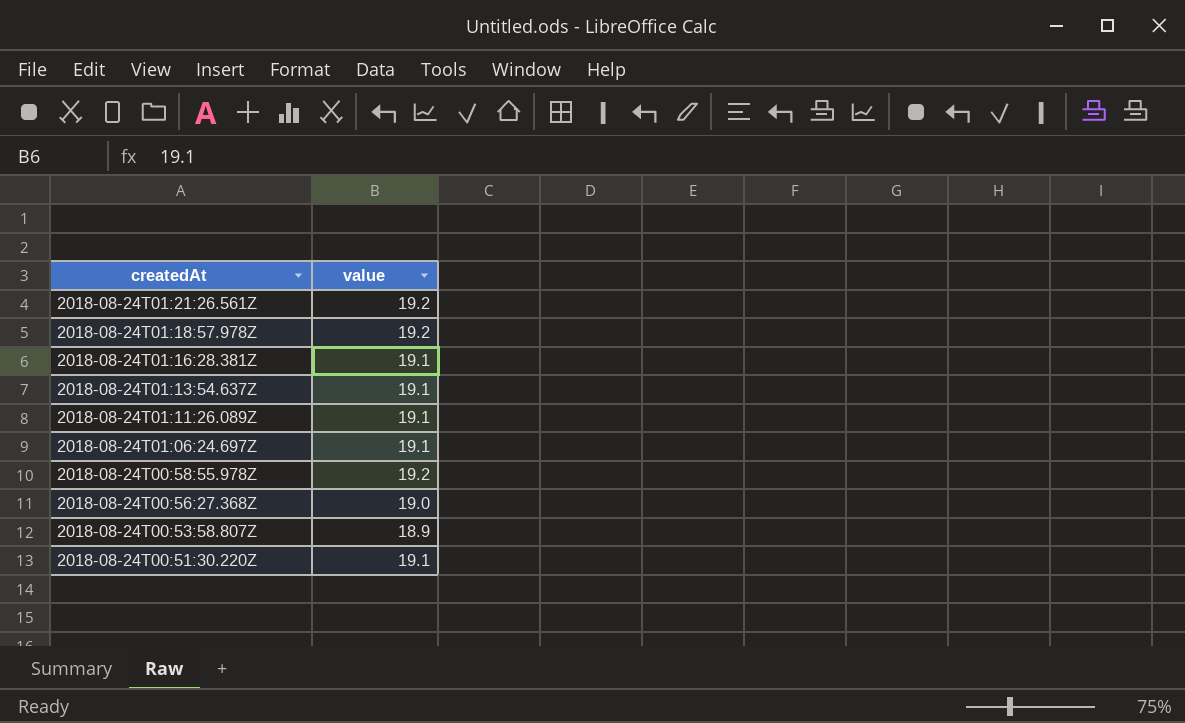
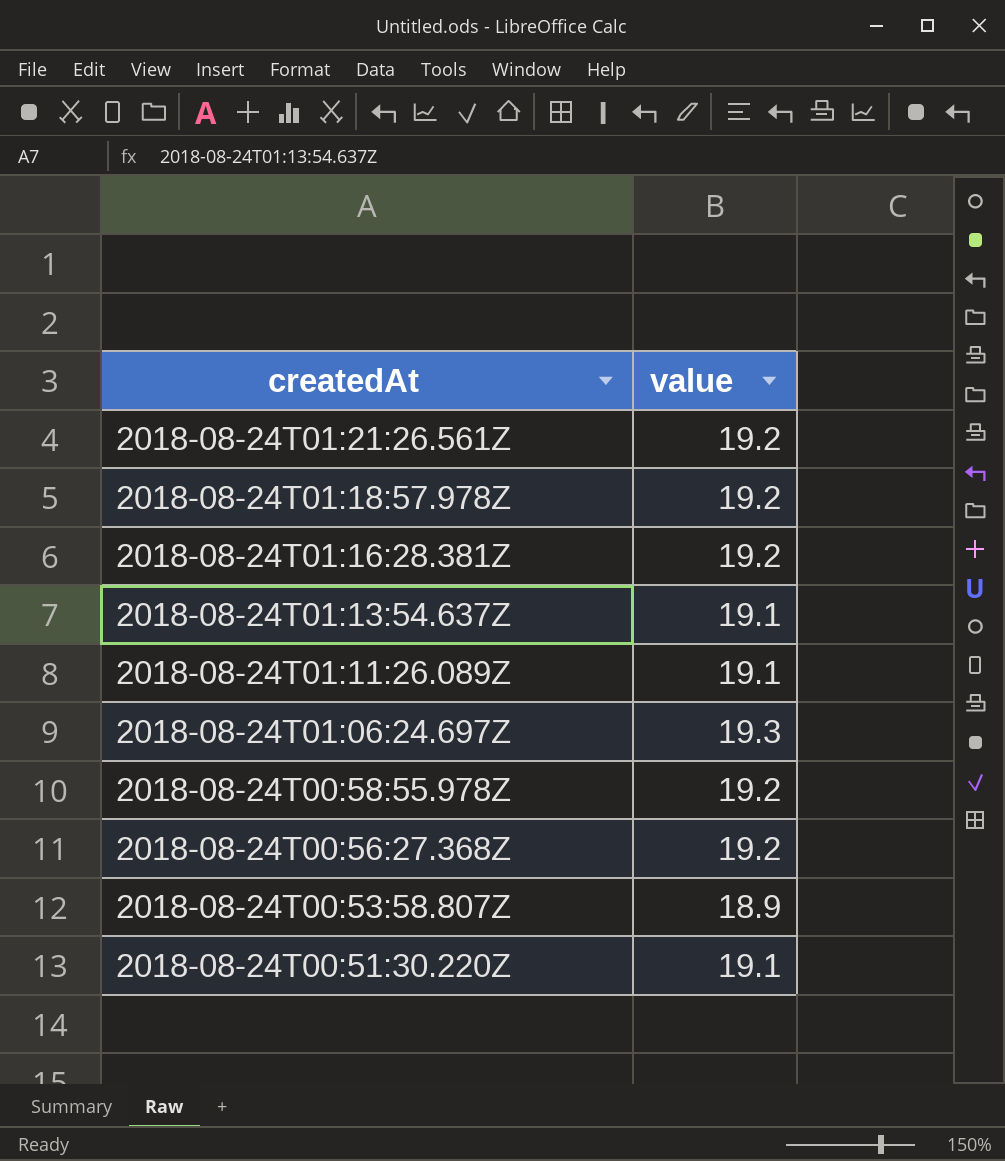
2018-08-24T01:16:28.381Z | value: 19.1 -> 19.2
2018-08-24T01:06:24.697Z | value: 19.1 -> 19.3
2018-08-24T00:56:27.368Z | value: 19.0 -> 19.2

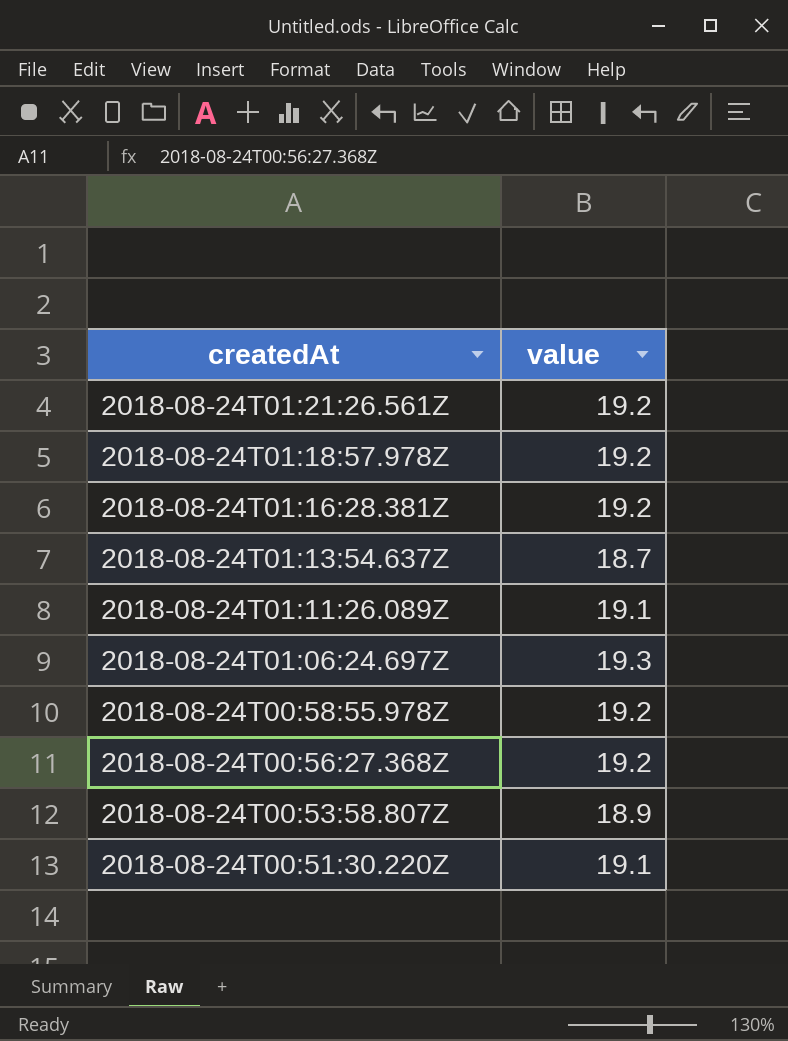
2018-08-24T01:13:54.637Z | value: 19.1 -> 18.7

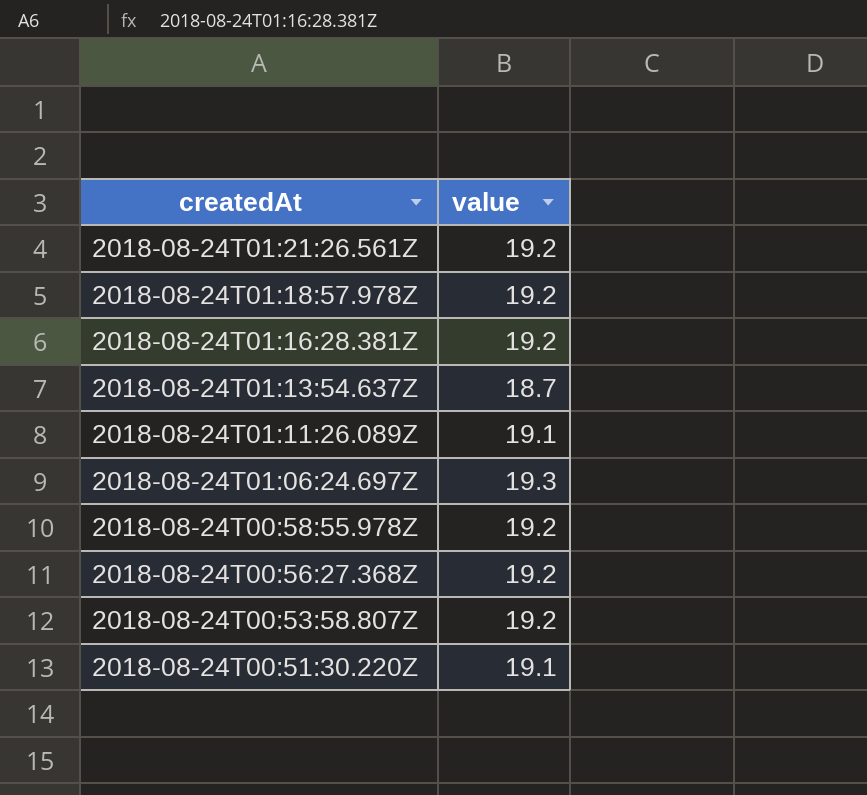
2018-08-24T00:53:58.807Z | value: 18.9 -> 19.2

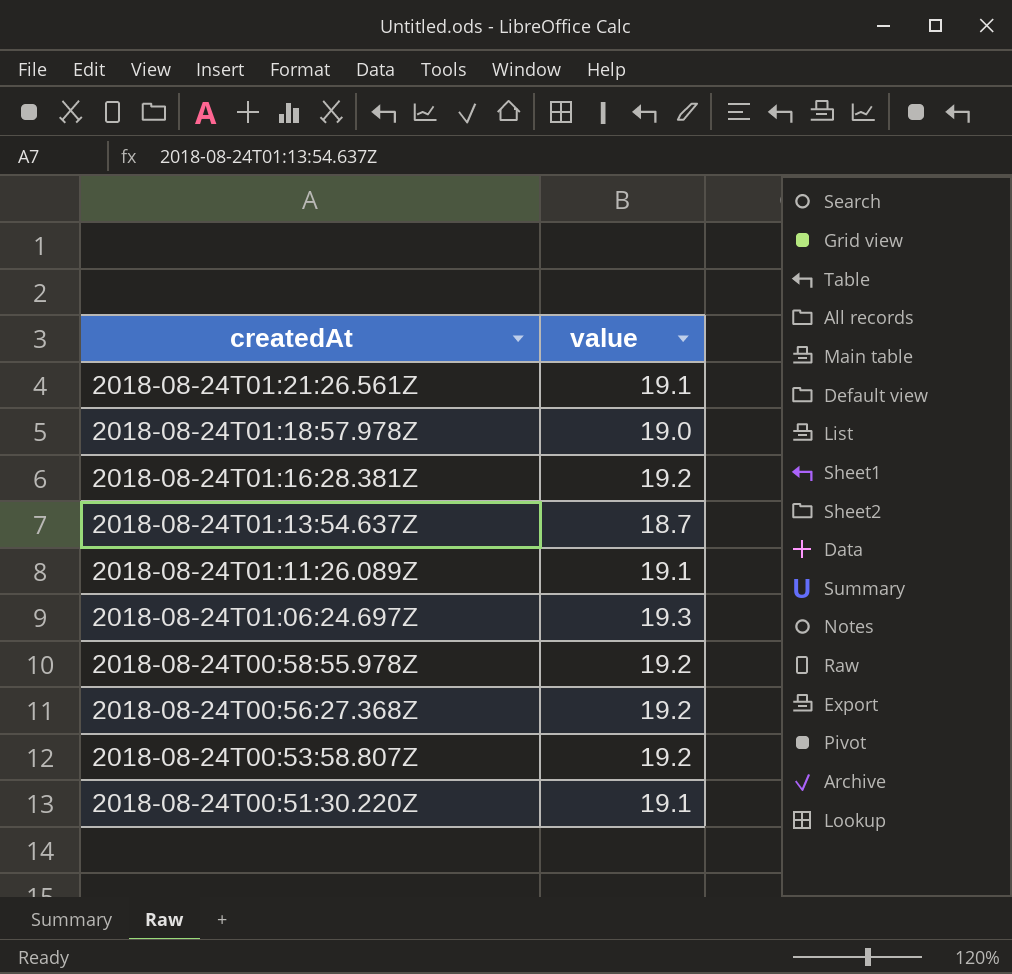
2018-08-24T01:21:26.561Z | value: 19.2 -> 19.1
2018-08-24T01:18:57.978Z | value: 19.2 -> 19.0

